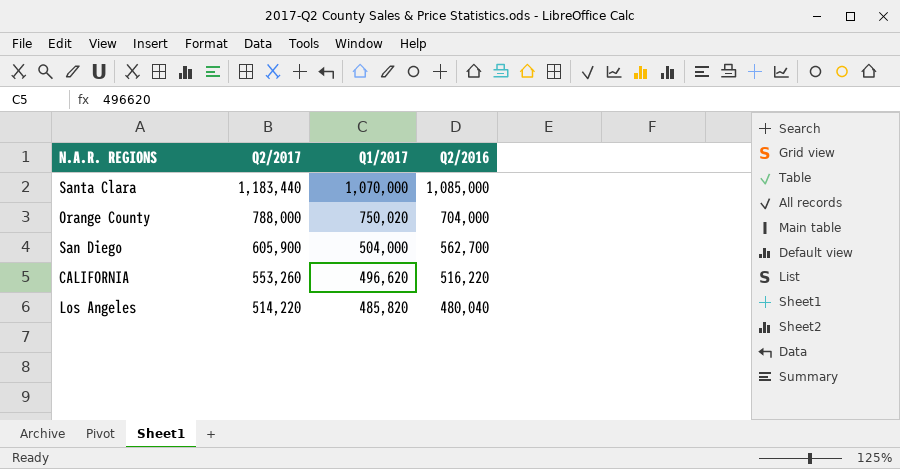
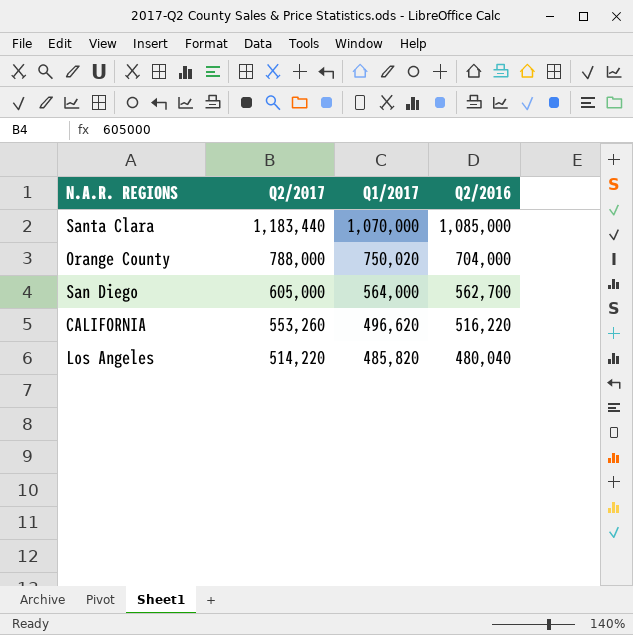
San Diego | Q2/2017: 605,900 -> 605,000
San Diego | Q1/2017: 504,000 -> 564,000

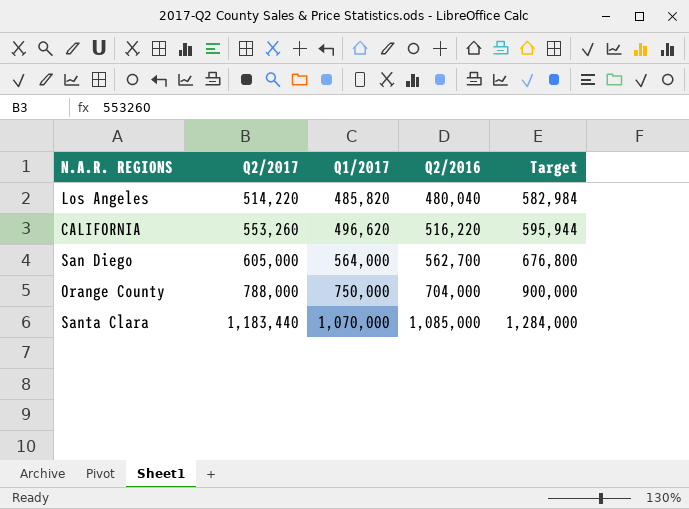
row order: Q2/2017 descending -> Q2/2017 ascending
column Target | formula: none -> [Q1/2017] * 1.2
Orange County | Q1/2017: 750,020 -> 750,000

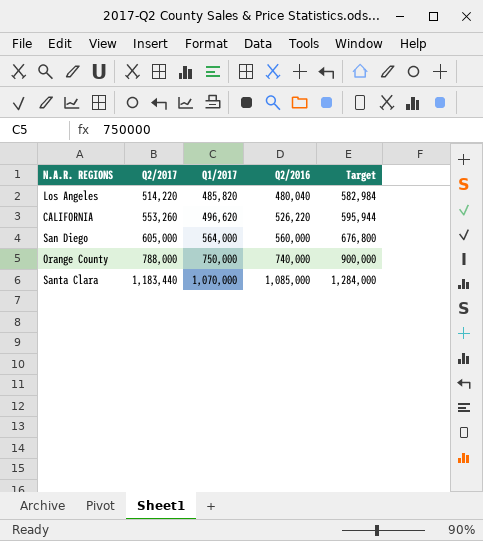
CALIFORNIA | Q2/2016: 516,220 -> 526,220
San Diego | Q2/2016: 562,700 -> 560,000
Orange County | Q2/2016: 704,000 -> 740,000

